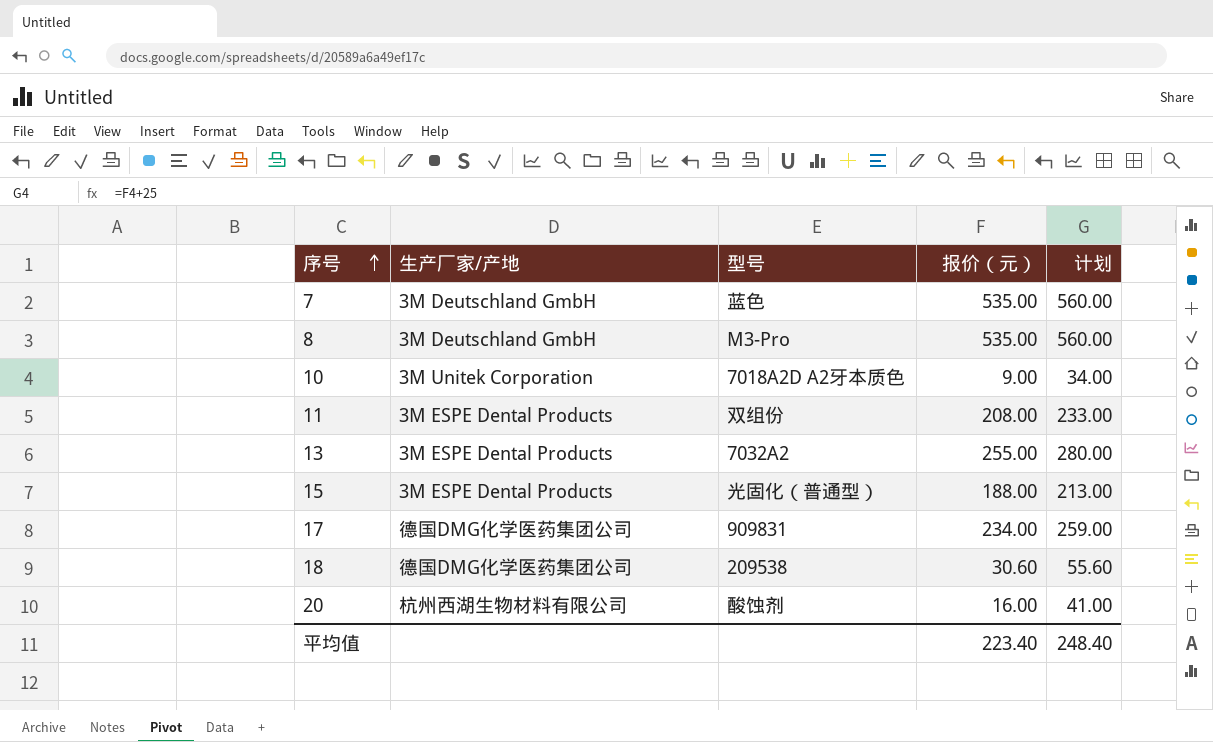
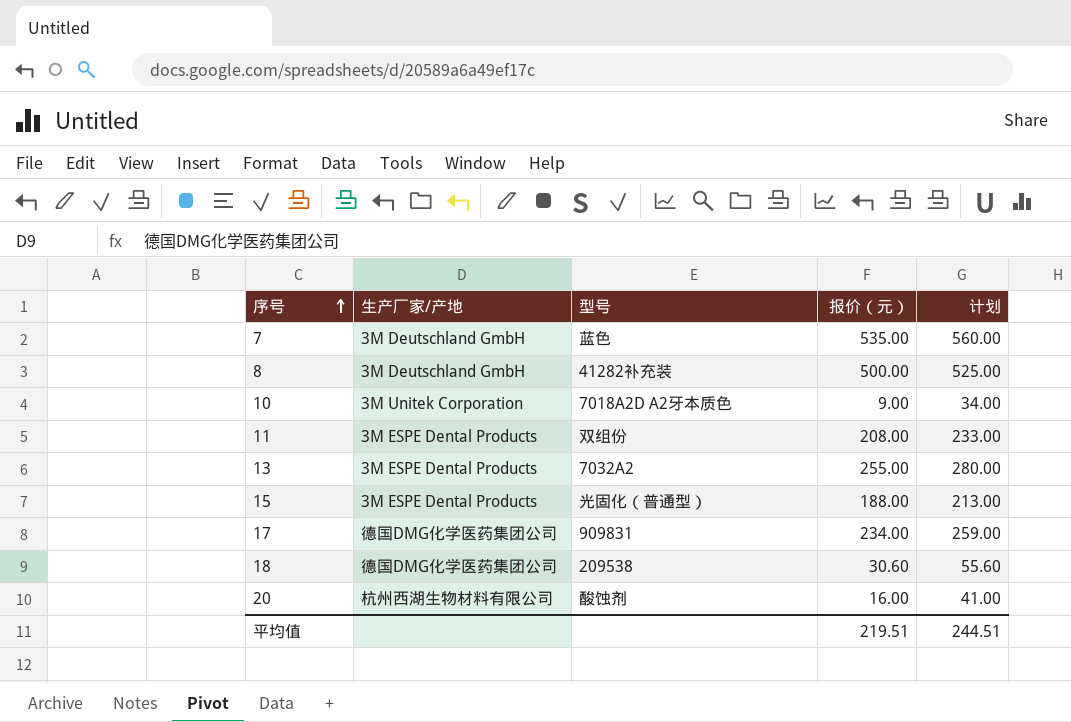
8 | 型号: M3-Pro -> 41282补充装
8 | 报价（元）: 535.00 -> 500.00
8 | 计划: 560.00 -> 525.00
平均值 | 报价（元）: 223.40 -> 219.51
平均值 | 计划: 248.40 -> 244.51

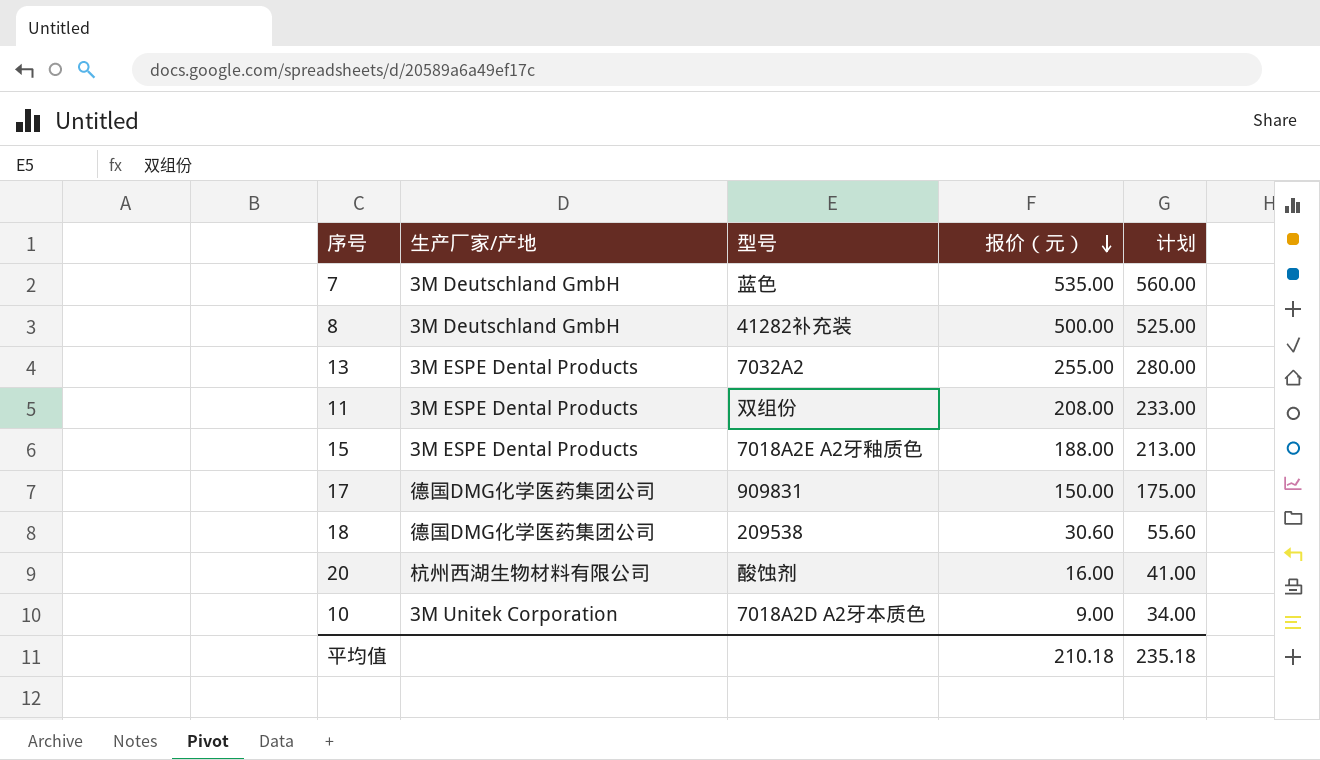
row order: 序号 ascending -> 报价（元） descending
15 | 型号: 光固化（普通型） -> 7018A2E A2牙釉质色
17 | 报价（元）: 234.00 -> 150.00
17 | 计划: 259.00 -> 175.00
平均值 | 报价（元）: 219.51 -> 210.18
平均值 | 计划: 244.51 -> 235.18

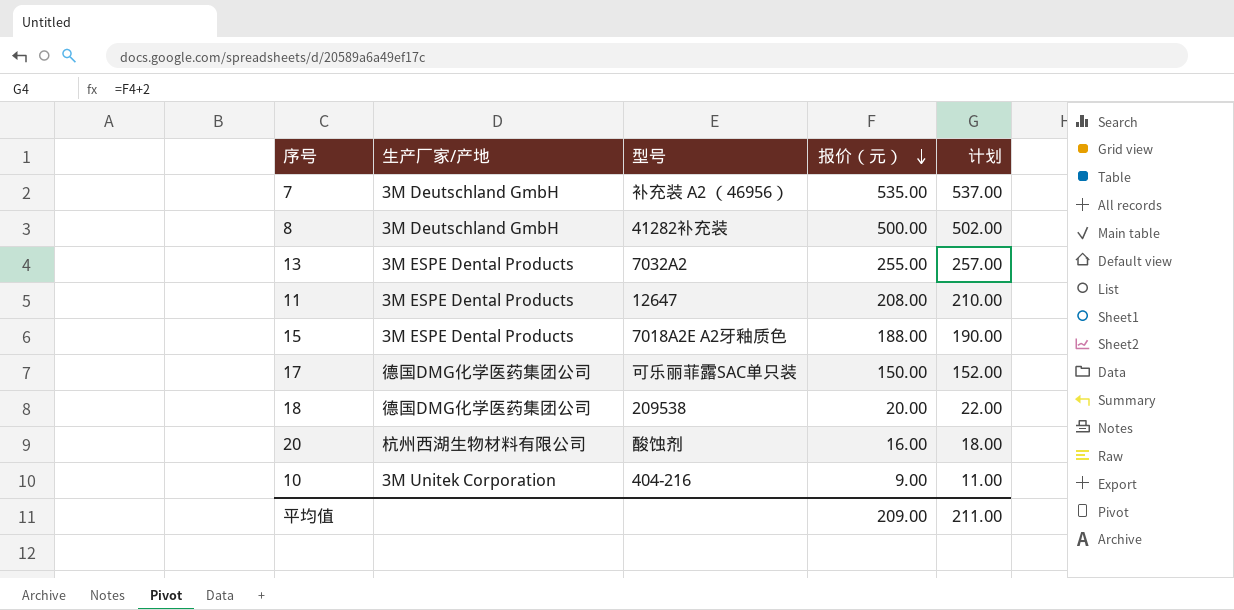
column 计划 | formula: [报价（元）] + 25 -> [报价（元）] + 2
7 | 型号: 蓝色 -> 补充装 A2 （46956）
11 | 型号: 双组份 -> 12647
17 | 型号: 909831 -> 可乐丽菲露SAC单只装
18 | 报价（元）: 30.60 -> 20.00
10 | 型号: 7018A2D A2牙本质色 -> 404-216
平均值 | 报价（元）: 210.18 -> 209.00
平均值 | 计划: 235.18 -> 211.00

